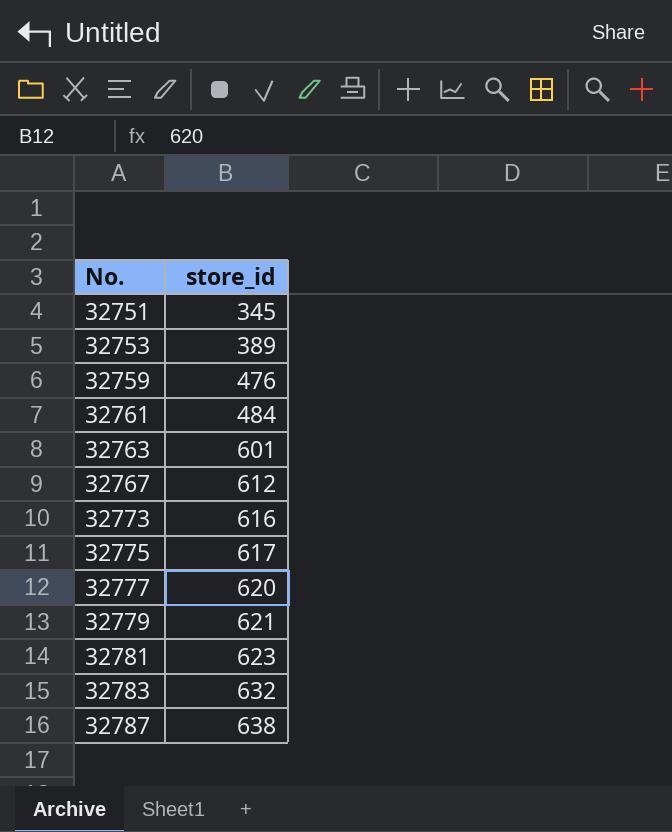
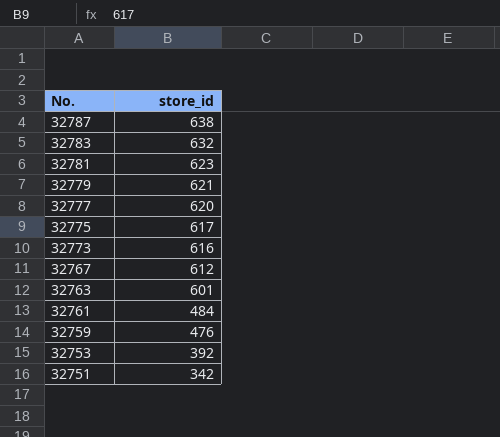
row order: No. ascending -> No. descending
32753 | store_id: 389 -> 392
32751 | store_id: 345 -> 342

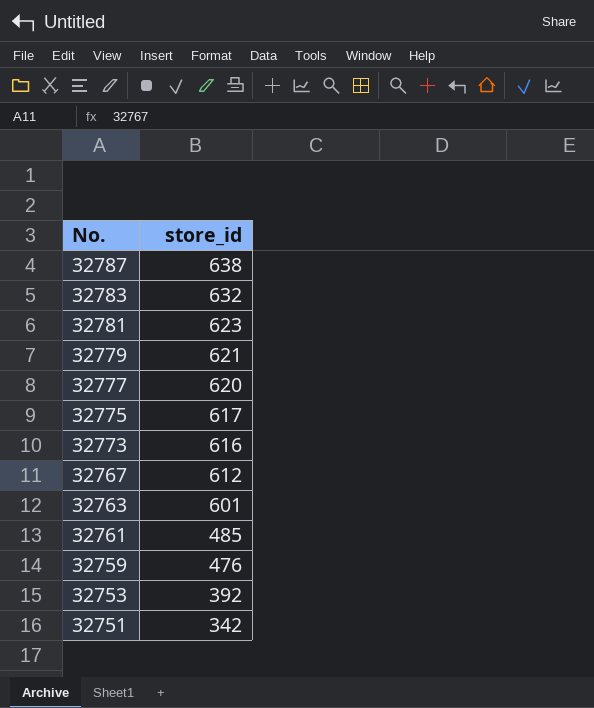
32761 | store_id: 484 -> 485

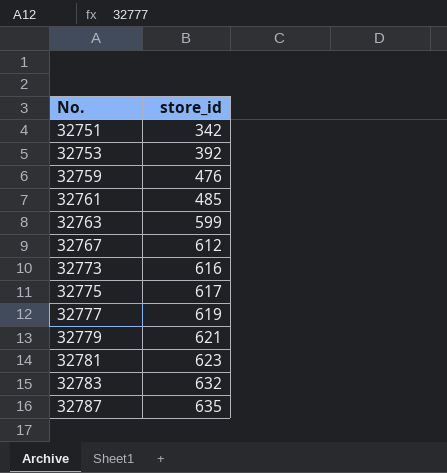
row order: No. descending -> No. ascending
32763 | store_id: 601 -> 599
32777 | store_id: 620 -> 619
32787 | store_id: 638 -> 635

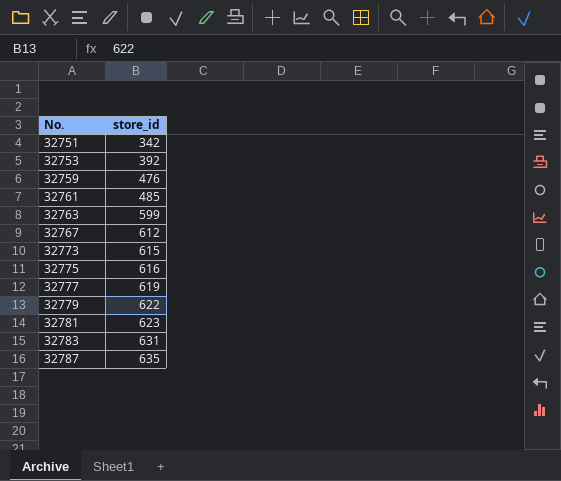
32773 | store_id: 616 -> 615
32775 | store_id: 617 -> 616
32779 | store_id: 621 -> 622
32783 | store_id: 632 -> 631

